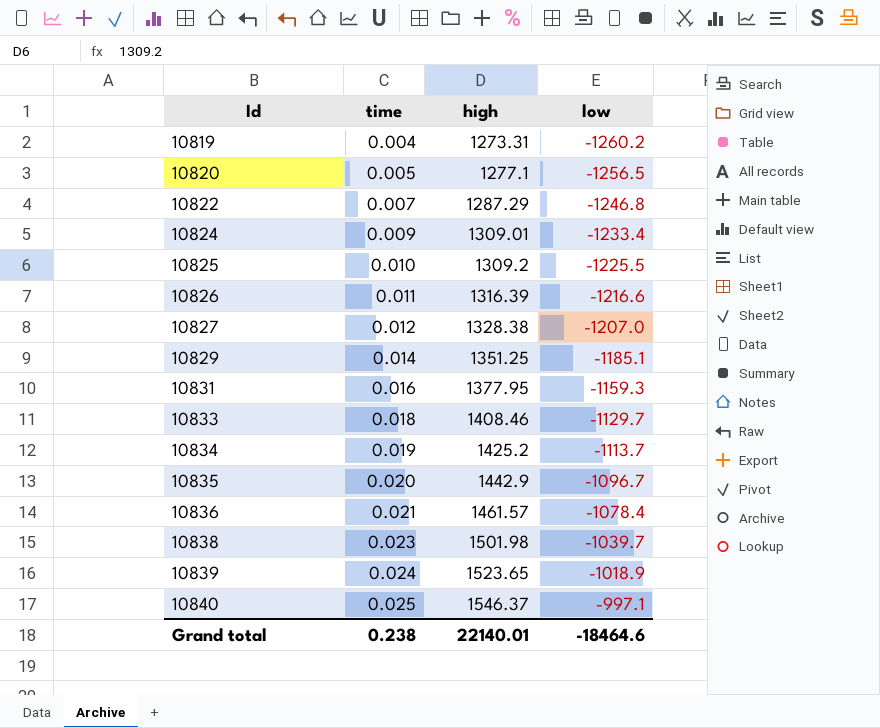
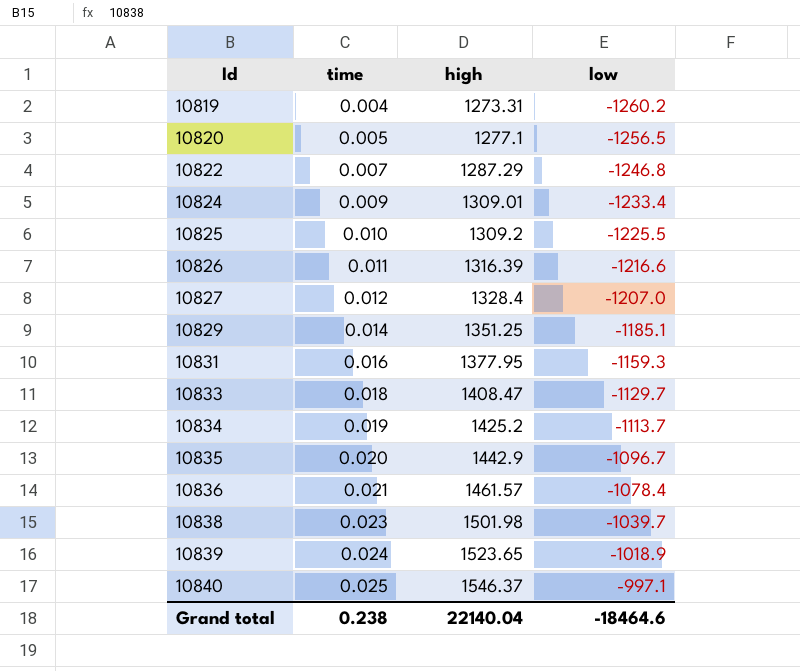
10827 | high: 1328.38 -> 1328.4
10833 | high: 1408.46 -> 1408.47
Grand total | high: 22140.01 -> 22140.04

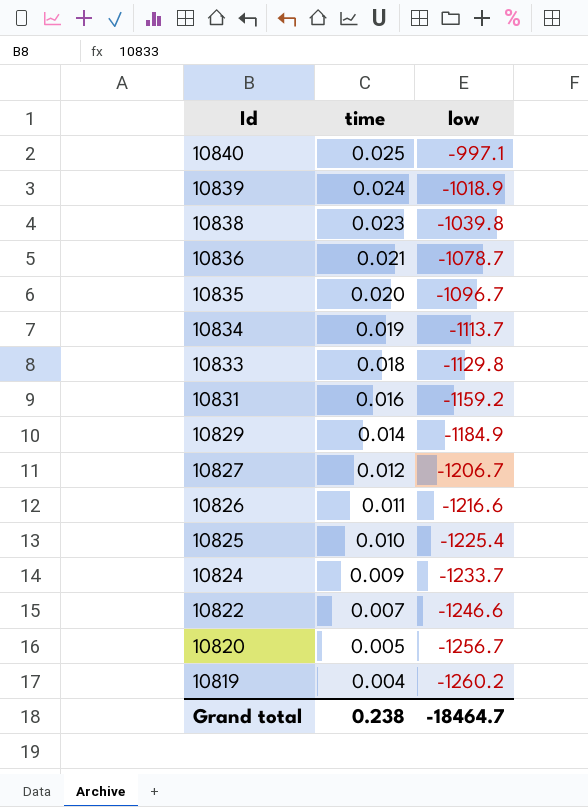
row order: Id ascending -> Id descending
column high | position: 3 -> none
10838 | low: -1039.7 -> -1039.8
10836 | low: -1078.4 -> -1078.7
10833 | low: -1129.7 -> -1129.8
10831 | low: -1159.3 -> -1159.2
10829 | low: -1185.1 -> -1184.9
10827 | low: -1207.0 -> -1206.7
10825 | low: -1225.5 -> -1225.4
10824 | low: -1233.4 -> -1233.7
10822 | low: -1246.8 -> -1246.6
10820 | low: -1256.5 -> -1256.7
Grand total | low: -18464.6 -> -18464.7

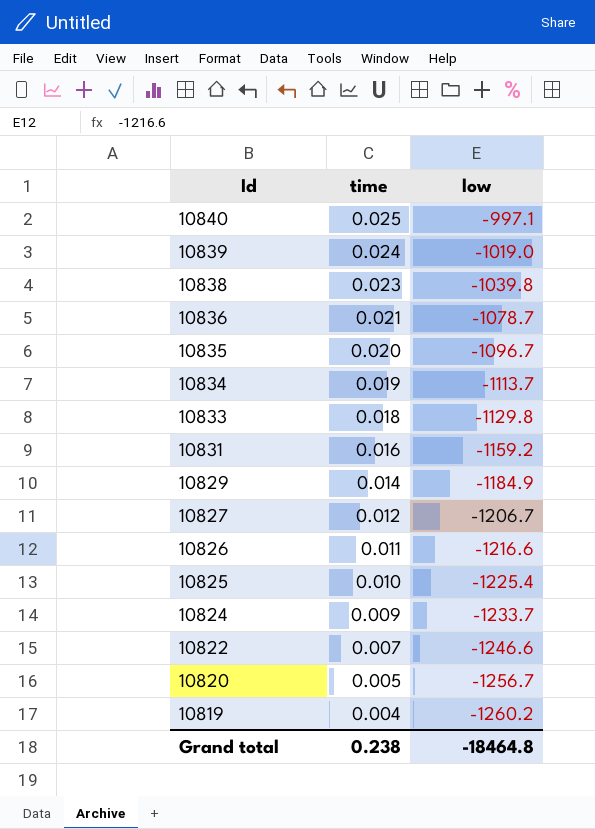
10839 | low: -1018.9 -> -1019.0
Grand total | low: -18464.7 -> -18464.8

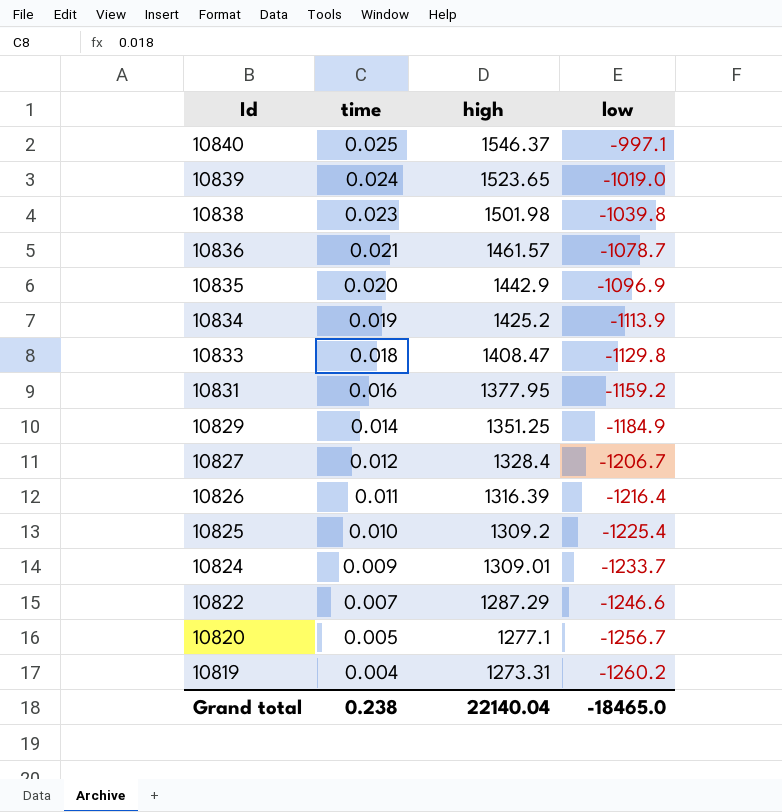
column high | position: none -> 3
10835 | low: -1096.7 -> -1096.9
10834 | low: -1113.7 -> -1113.9
10826 | low: -1216.6 -> -1216.4
Grand total | low: -18464.8 -> -18465.0

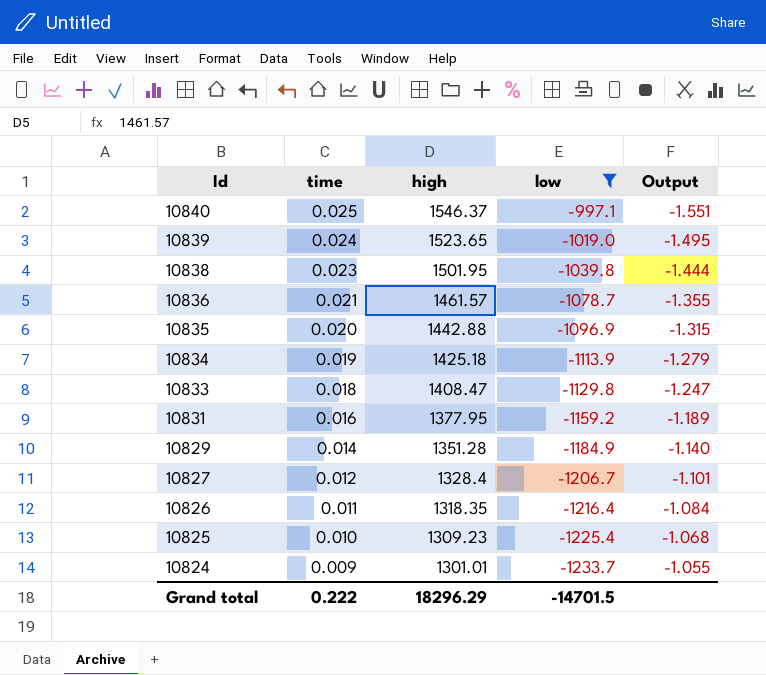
filter: none -> low >= -1233.7
column Output | formula: none -> [high] / [low]
10838 | high: 1501.98 -> 1501.95
10835 | high: 1442.9 -> 1442.88
10834 | high: 1425.2 -> 1425.18
10829 | high: 1351.25 -> 1351.28
10826 | high: 1316.39 -> 1318.35
10825 | high: 1309.2 -> 1309.23
10824 | high: 1309.01 -> 1301.01
Grand total | time: 0.238 -> 0.222
Grand total | high: 22140.04 -> 18296.29
Grand total | low: -18465.0 -> -14701.5

